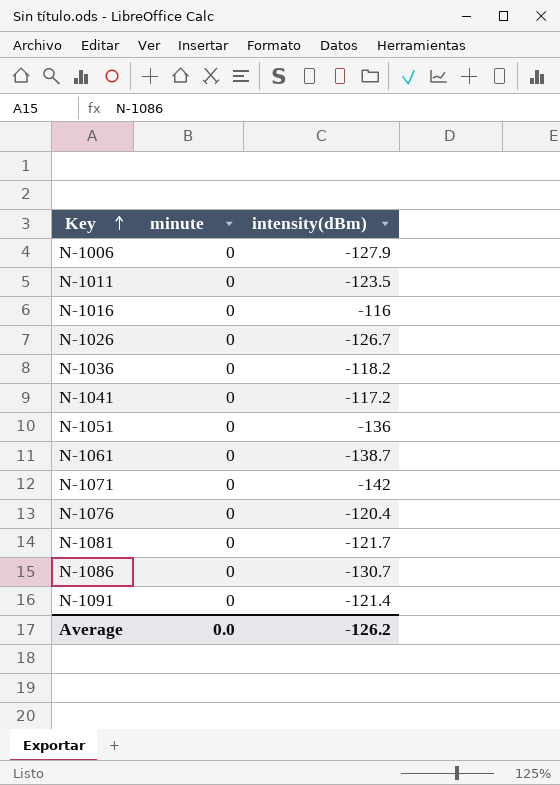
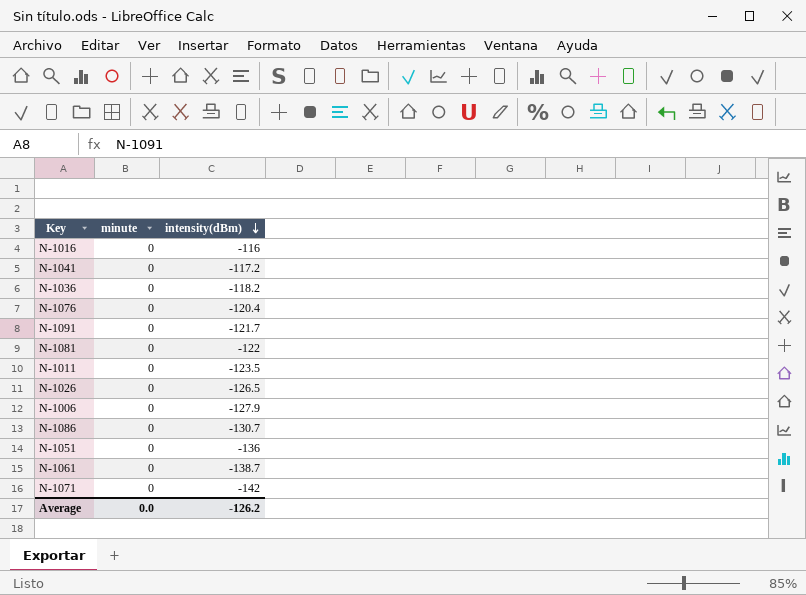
row order: Key ascending -> intensity(dBm) descending
N-1091 | intensity(dBm): -121.4 -> -121.7
N-1081 | intensity(dBm): -121.7 -> -122
N-1026 | intensity(dBm): -126.7 -> -126.5

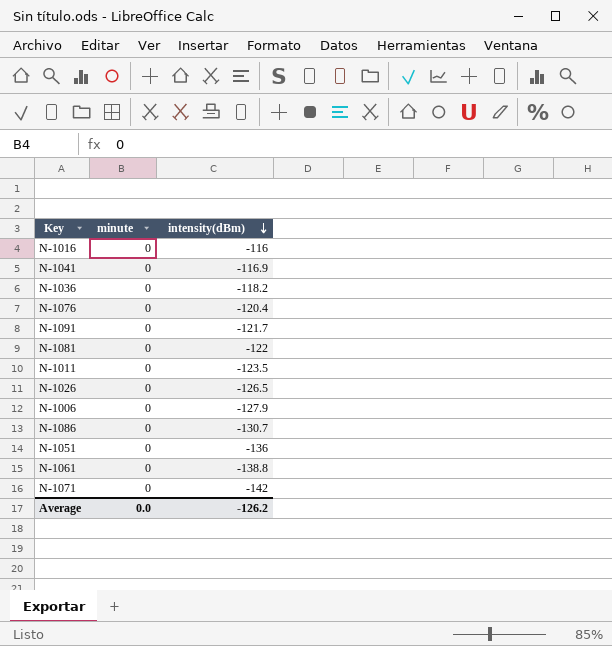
N-1041 | intensity(dBm): -117.2 -> -116.9
N-1061 | intensity(dBm): -138.7 -> -138.8

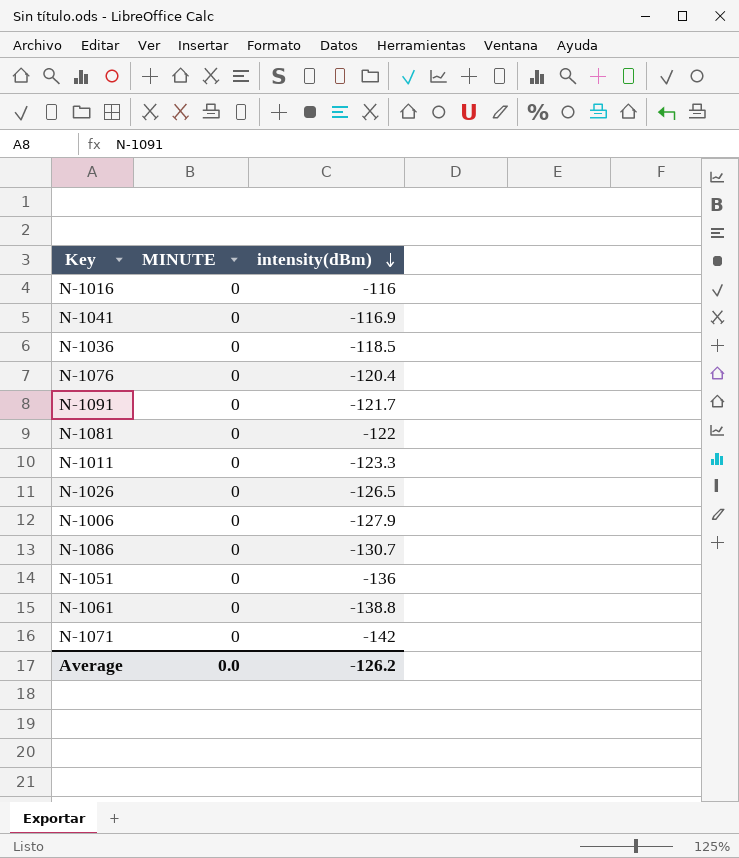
column name: minute -> MINUTE
N-1036 | intensity(dBm): -118.2 -> -118.5
N-1011 | intensity(dBm): -123.5 -> -123.3

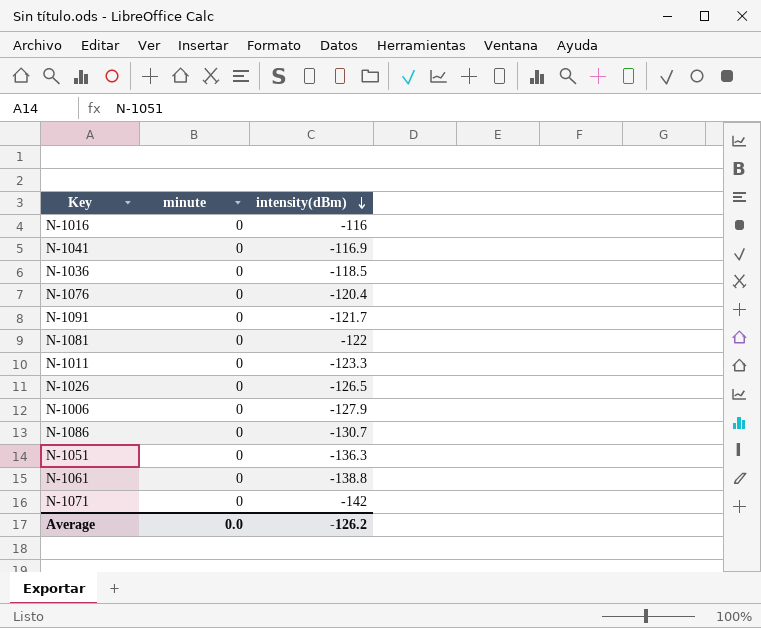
column name: MINUTE -> minute
N-1051 | intensity(dBm): -136 -> -136.3

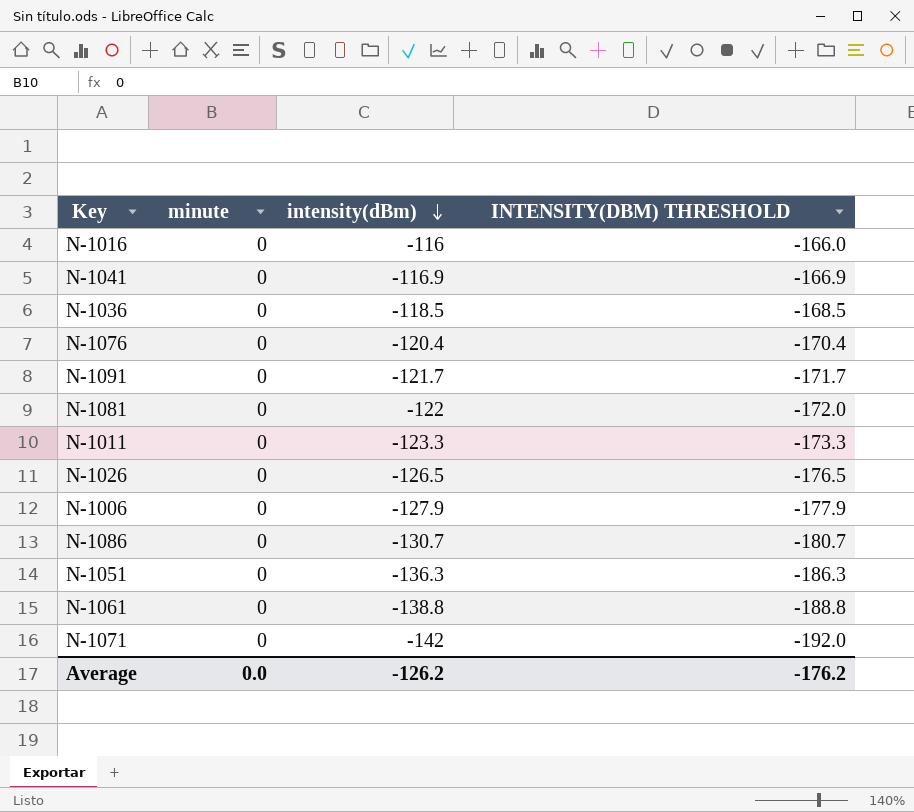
column INTENSITY(DBM) THRESHOLD | formula: none -> [intensity(dBm)] - 50

